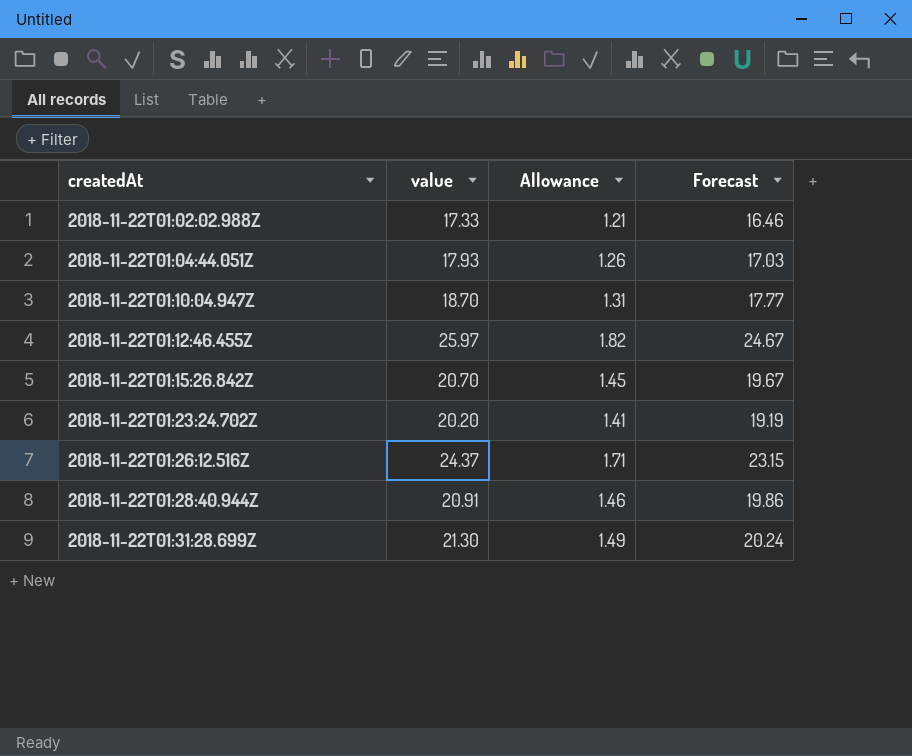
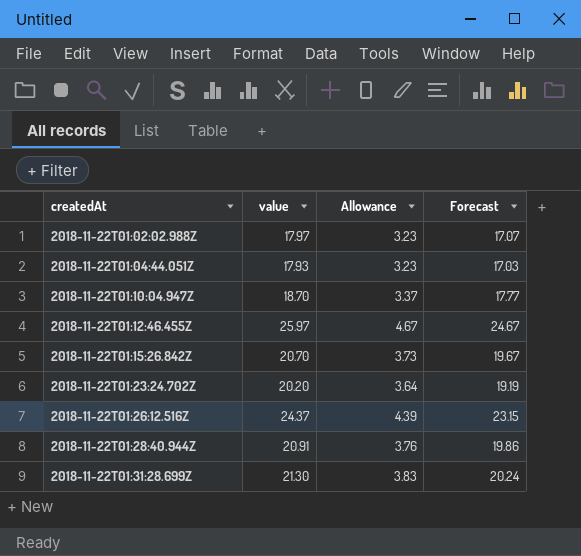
column Allowance | formula: [value] * 0.07 -> [value] * 0.18
2018-11-22T01:02:02.988Z | value: 17.33 -> 17.97
2018-11-22T01:02:02.988Z | Forecast: 16.46 -> 17.07

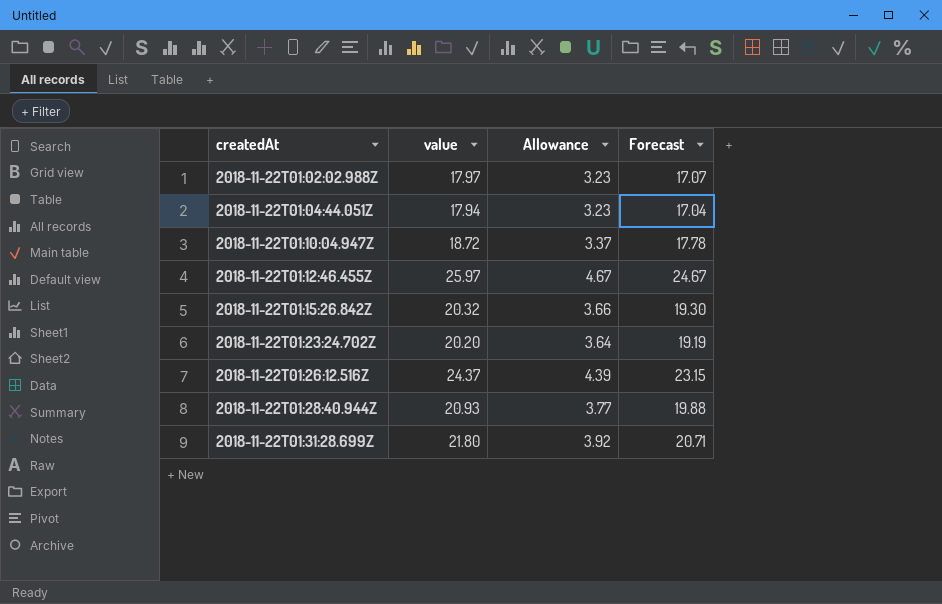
2018-11-22T01:04:44.051Z | value: 17.93 -> 17.94
2018-11-22T01:04:44.051Z | Forecast: 17.03 -> 17.04
2018-11-22T01:10:04.947Z | value: 18.70 -> 18.72
2018-11-22T01:10:04.947Z | Forecast: 17.77 -> 17.78
2018-11-22T01:15:26.842Z | value: 20.70 -> 20.32
2018-11-22T01:15:26.842Z | Allowance: 3.73 -> 3.66
2018-11-22T01:15:26.842Z | Forecast: 19.67 -> 19.30
2018-11-22T01:28:40.944Z | value: 20.91 -> 20.93
2018-11-22T01:28:40.944Z | Allowance: 3.76 -> 3.77
2018-11-22T01:28:40.944Z | Forecast: 19.86 -> 19.88
2018-11-22T01:31:28.699Z | value: 21.30 -> 21.80
2018-11-22T01:31:28.699Z | Allowance: 3.83 -> 3.92
2018-11-22T01:31:28.699Z | Forecast: 20.24 -> 20.71

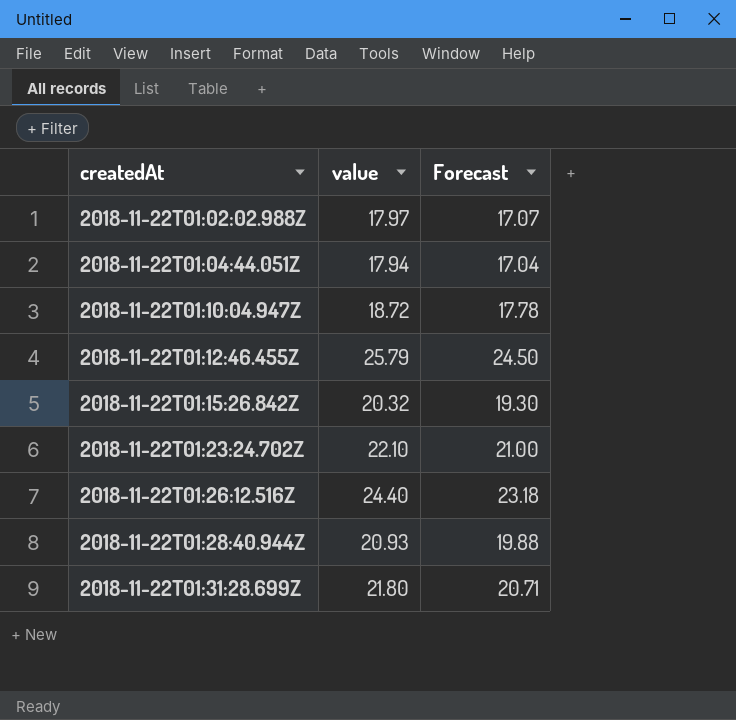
column Allowance | formula: [value] * 0.18 -> none
2018-11-22T01:12:46.455Z | value: 25.97 -> 25.79
2018-11-22T01:12:46.455Z | Forecast: 24.67 -> 24.50
2018-11-22T01:23:24.702Z | value: 20.20 -> 22.10
2018-11-22T01:23:24.702Z | Forecast: 19.19 -> 21.00
2018-11-22T01:26:12.516Z | value: 24.37 -> 24.40
2018-11-22T01:26:12.516Z | Forecast: 23.15 -> 23.18

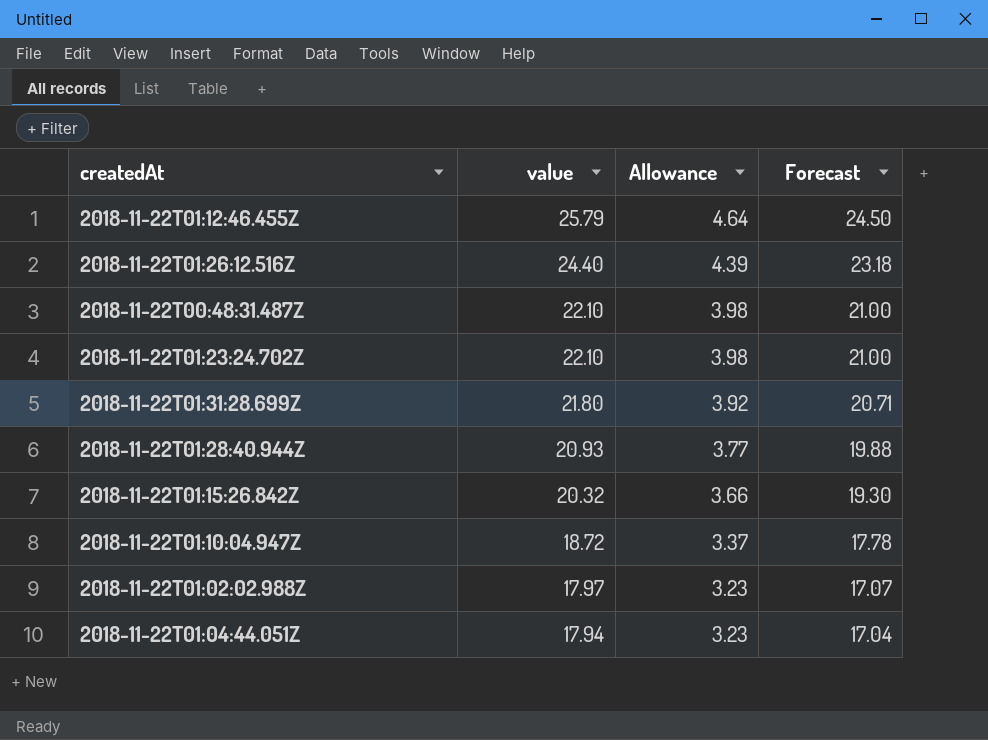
row order: createdAt ascending -> value descending
column Allowance | formula: none -> [value] * 0.18
row 2018-11-22T00:48:31.487Z: none -> 22.10 | 3.98 | 21.00

